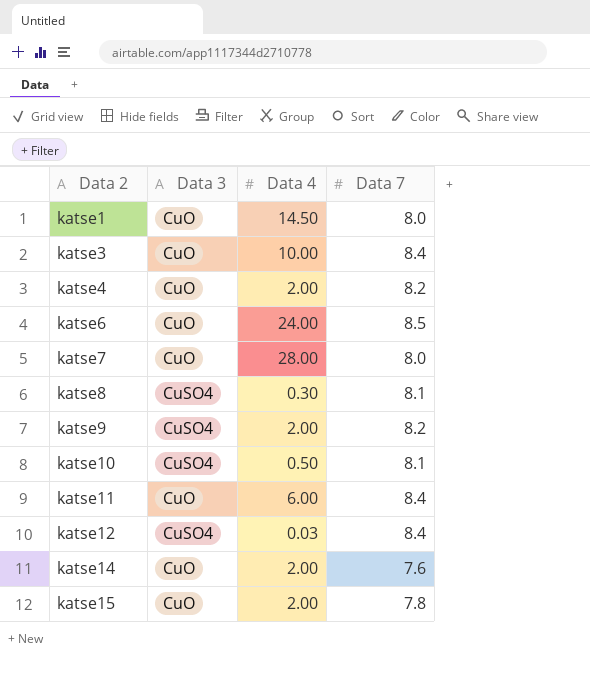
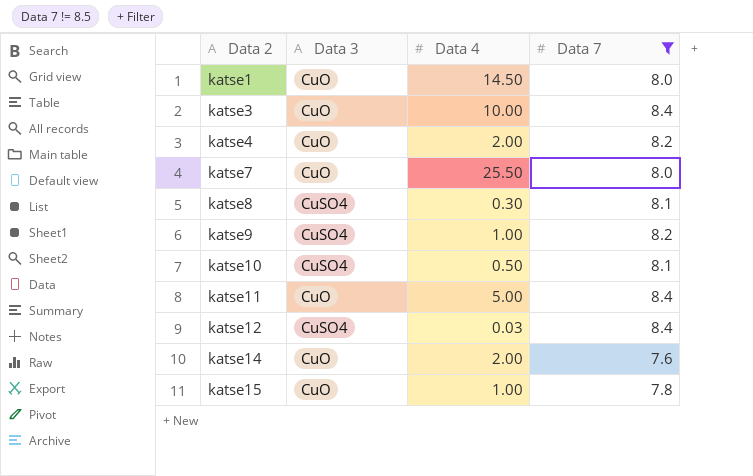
filter: none -> Data 7 != 8.5
katse7 | Data 4: 28.00 -> 25.50
katse9 | Data 4: 2.00 -> 1.00
katse11 | Data 4: 6.00 -> 5.00
katse15 | Data 4: 2.00 -> 1.00

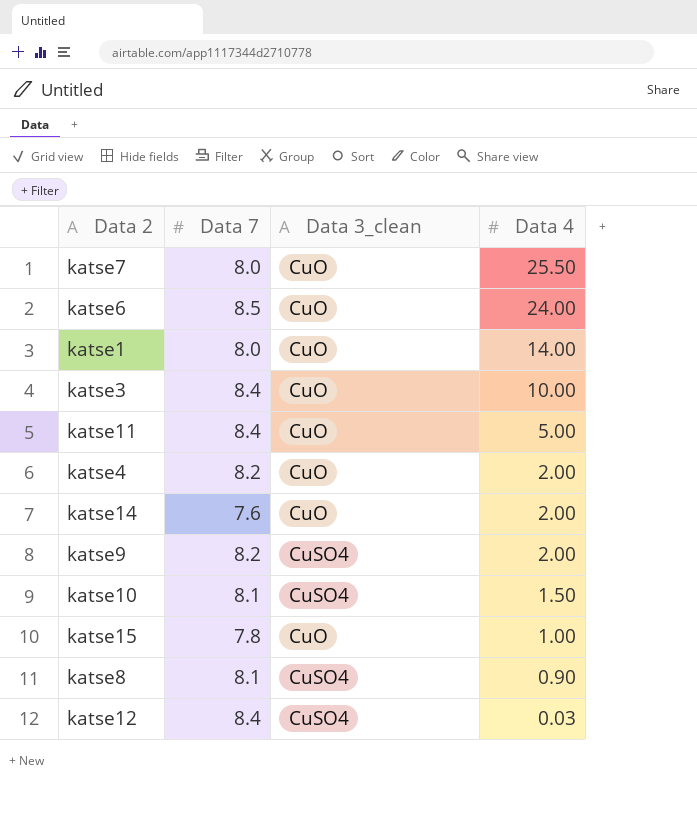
filter: Data 7 != 8.5 -> none
row order: Data 2 ascending -> Data 4 descending
column Data 7 | position: 4 -> 2
column name: Data 3 -> Data 3_clean
katse1 | Data 4: 14.50 -> 14.00
katse9 | Data 4: 1.00 -> 2.00
katse10 | Data 4: 0.50 -> 1.50
katse8 | Data 4: 0.30 -> 0.90

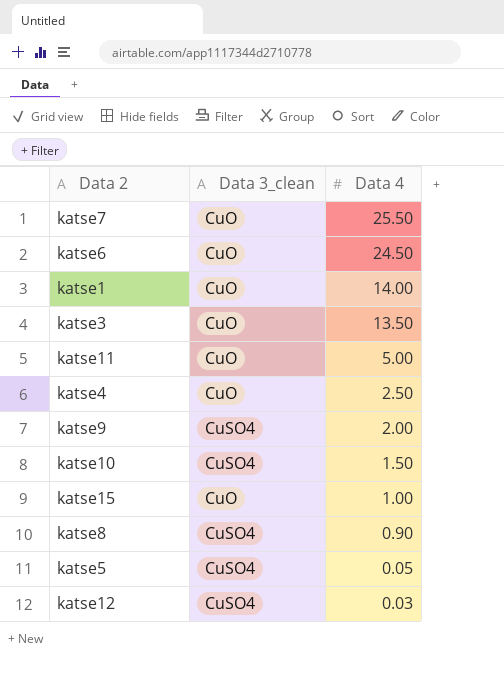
column Data 7 | position: 2 -> none
row katse14: 7.6 | CuO | 2.00 -> none
katse6 | Data 4: 24.00 -> 24.50
katse3 | Data 4: 10.00 -> 13.50
katse4 | Data 4: 2.00 -> 2.50
row katse5: none -> CuSO4 | 0.05

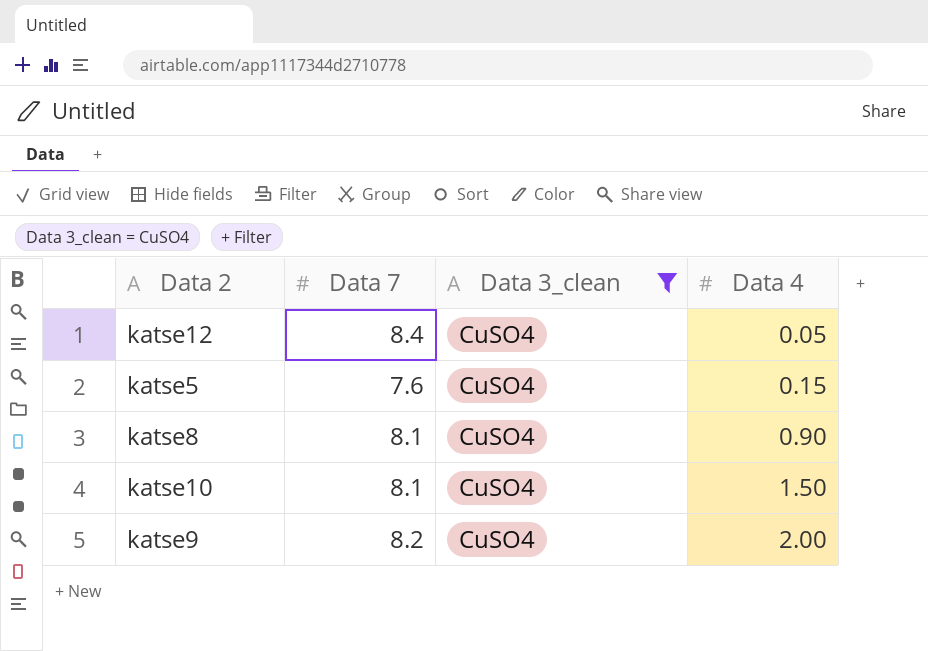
filter: none -> Data 3_clean = CuSO4
row order: Data 4 descending -> Data 4 ascending
column Data 7 | position: none -> 2
katse12 | Data 4: 0.03 -> 0.05
katse5 | Data 4: 0.05 -> 0.15

